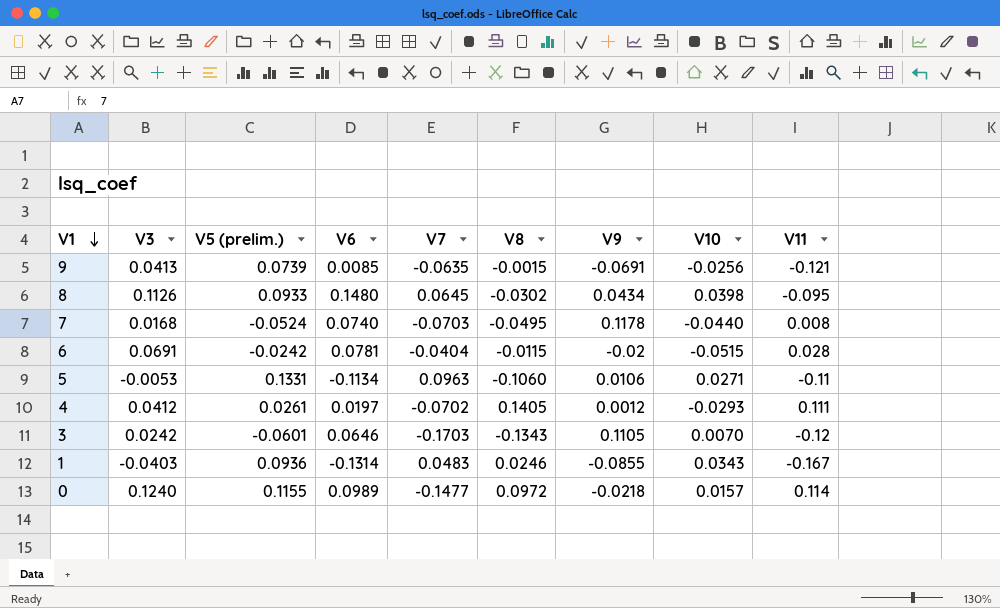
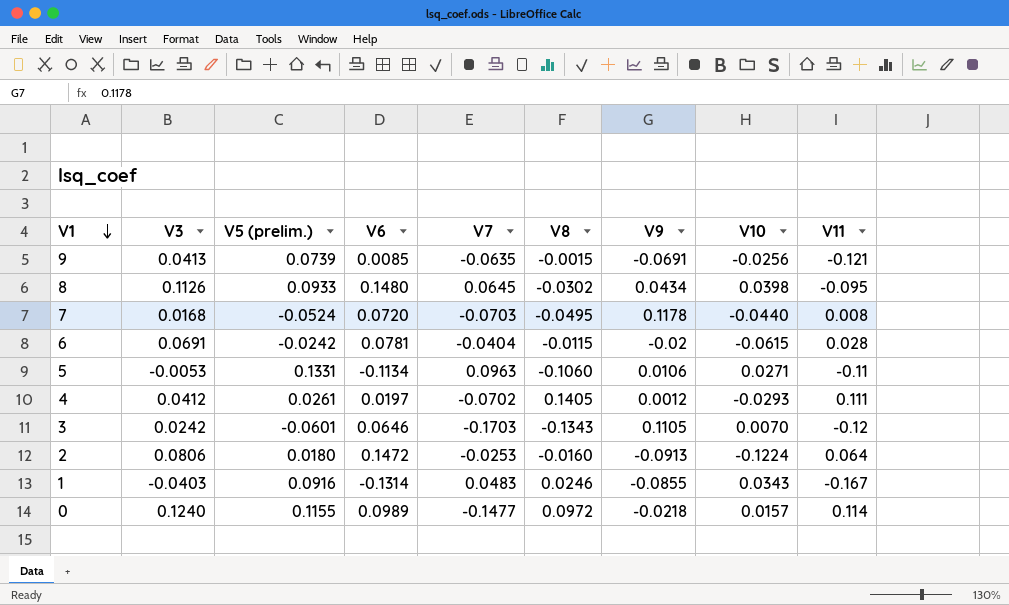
7 | V6: 0.0740 -> 0.0720
6 | V10: -0.0515 -> -0.0615
row 2: none -> 0.0806 | 0.0180 | 0.1472 | -0.0253 | -0.0160 | -0.0913 | -0.1224 | 0.064
1 | V5 (prelim.): 0.0936 -> 0.0916

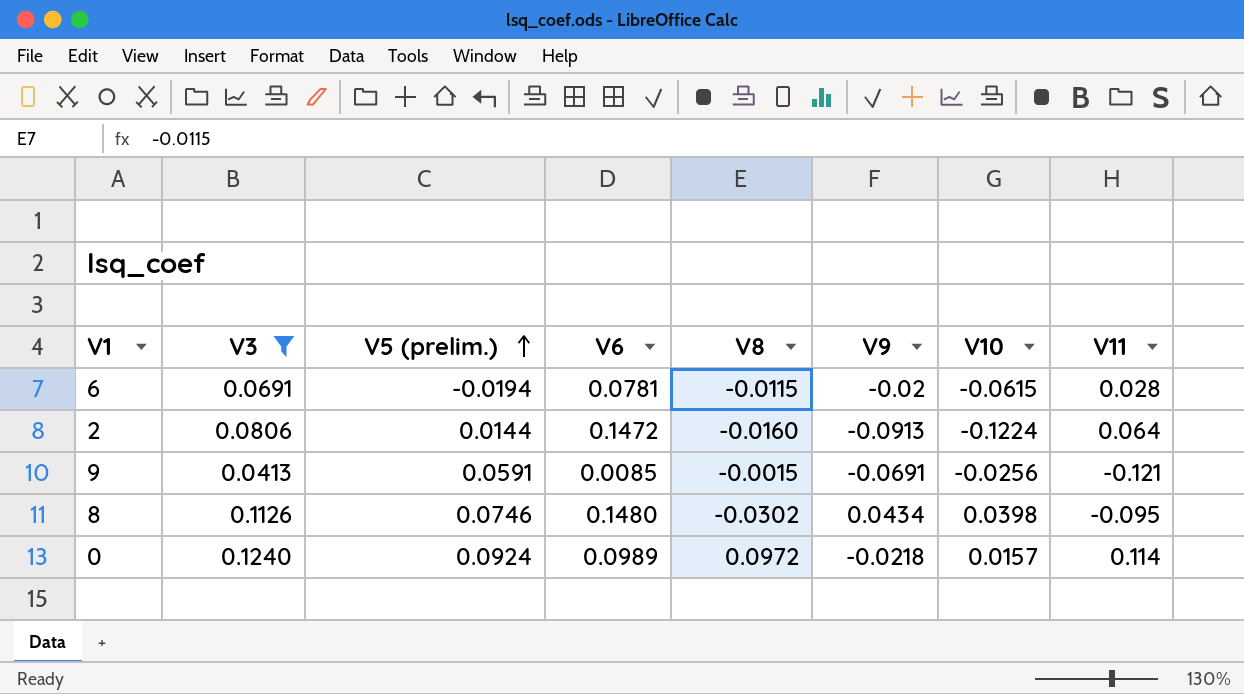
filter: none -> V3 >= 0.0413
row order: V1 descending -> V5 (prelim.) ascending
column V7 | position: 5 -> none
6 | V5 (prelim.): -0.0242 -> -0.0194
2 | V5 (prelim.): 0.0180 -> 0.0144
9 | V5 (prelim.): 0.0739 -> 0.0591
8 | V5 (prelim.): 0.0933 -> 0.0746
0 | V5 (prelim.): 0.1155 -> 0.0924

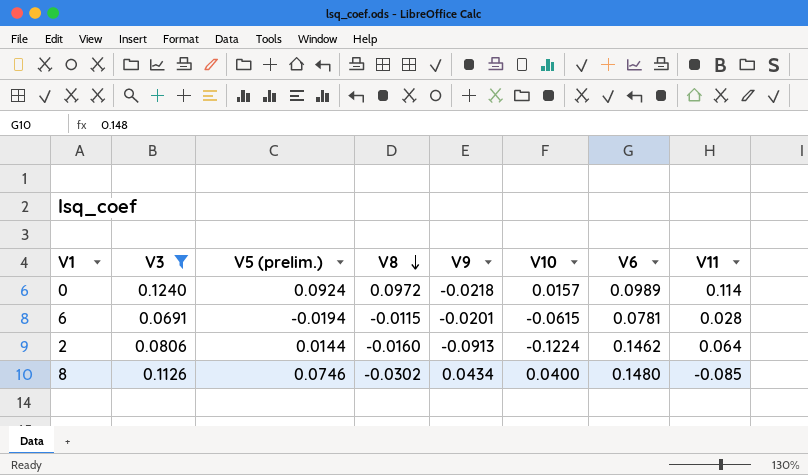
row order: V5 (prelim.) ascending -> V8 descending
column V6 | position: 4 -> 7
row 9: 0.0413 | 0.0591 | 0.0085 | -0.0015 | -0.0691 | -0.0256 | -0.121 -> none
6 | V9: -0.02 -> -0.0201
2 | V6: 0.1472 -> 0.1462
8 | V10: 0.0398 -> 0.0400
8 | V11: -0.095 -> -0.085

